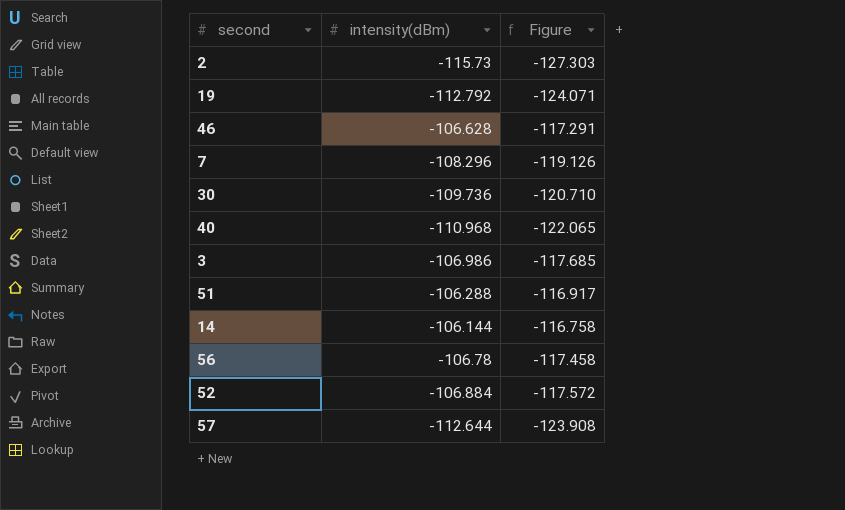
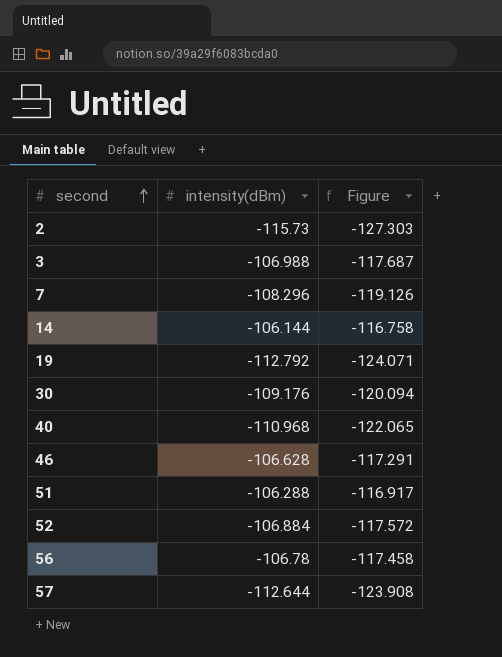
row order: none -> second ascending
3 | intensity(dBm): -106.986 -> -106.988
3 | Figure: -117.685 -> -117.687
30 | intensity(dBm): -109.736 -> -109.176
30 | Figure: -120.710 -> -120.094

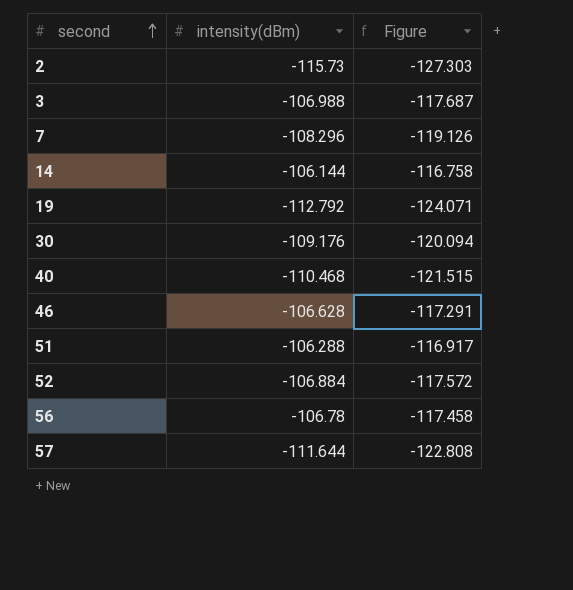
40 | intensity(dBm): -110.968 -> -110.468
40 | Figure: -122.065 -> -121.515
57 | intensity(dBm): -112.644 -> -111.644
57 | Figure: -123.908 -> -122.808

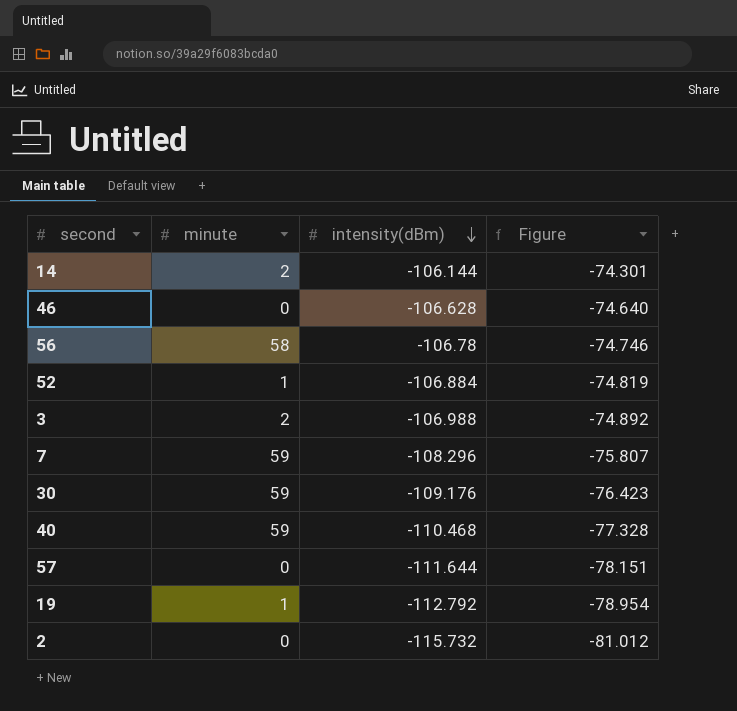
row order: second ascending -> intensity(dBm) descending
column minute | position: none -> 2
column Figure | formula: [intensity(dBm)] * 1.1 -> [intensity(dBm)] * 0.7
row 51: -106.288 | -116.917 -> none
2 | intensity(dBm): -115.73 -> -115.732

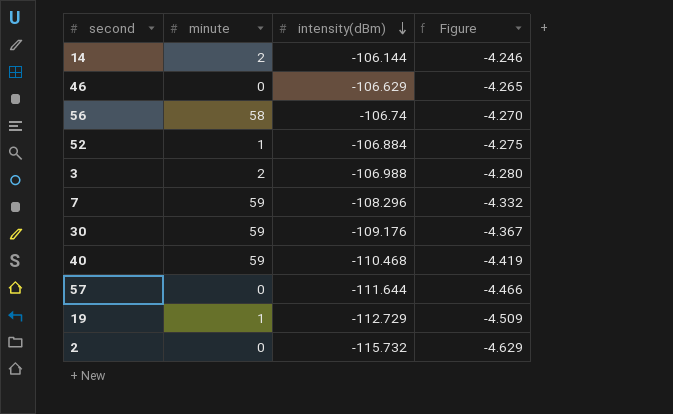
column Figure | formula: [intensity(dBm)] * 0.7 -> [intensity(dBm)] * 0.04
46 | intensity(dBm): -106.628 -> -106.629
56 | intensity(dBm): -106.78 -> -106.74
19 | intensity(dBm): -112.792 -> -112.729

